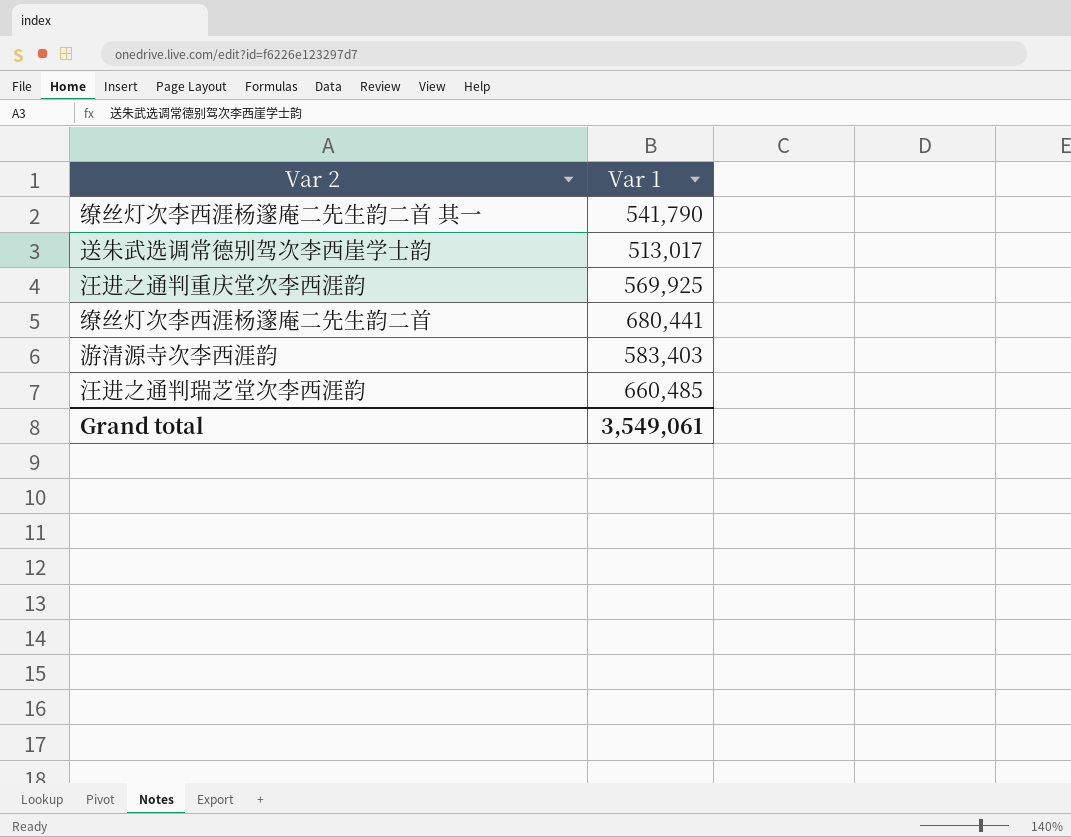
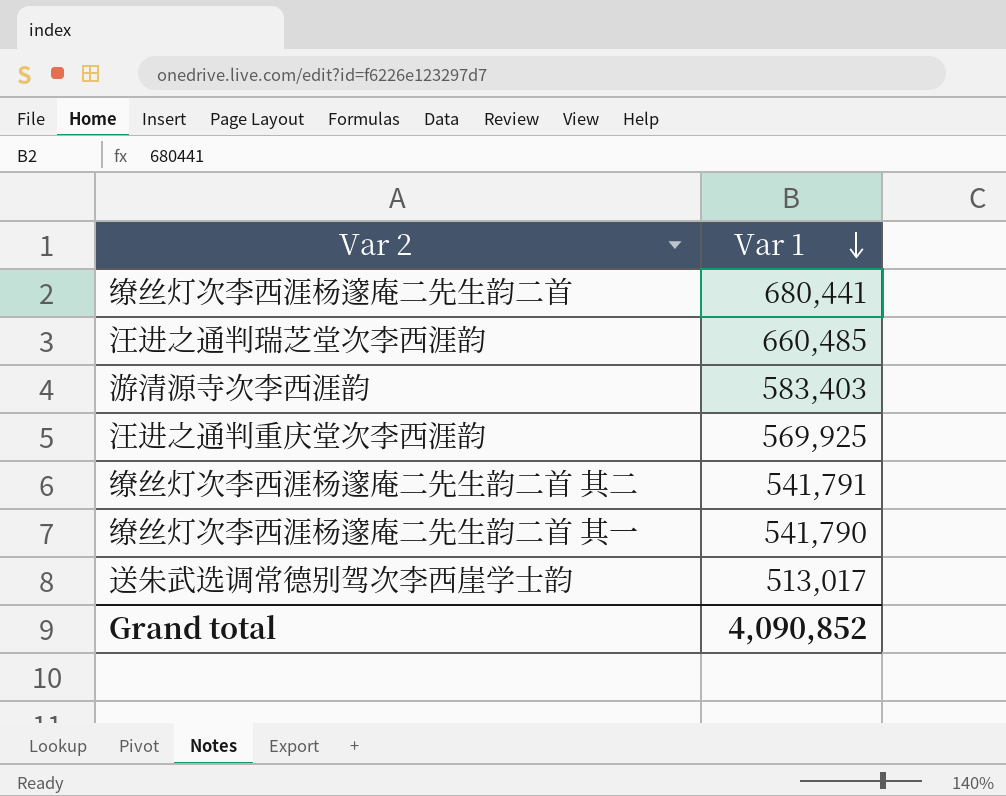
row order: none -> Var 1 descending
row 缭丝灯次李西涯杨邃庵二先生韵二首 其二: none -> 541,791
Grand total | Var 1: 3,549,061 -> 4,090,852

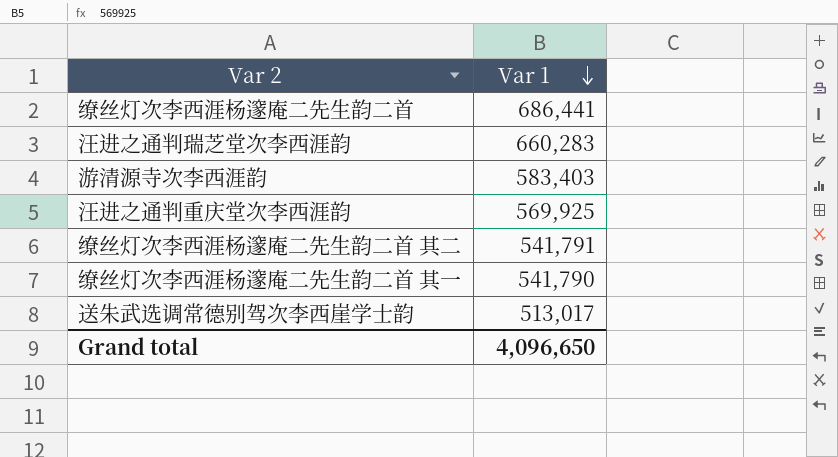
缭丝灯次李西涯杨邃庵二先生韵二首 | Var 1: 680,441 -> 686,441
汪进之通判瑞芝堂次李西涯韵 | Var 1: 660,485 -> 660,283
Grand total | Var 1: 4,090,852 -> 4,096,650

